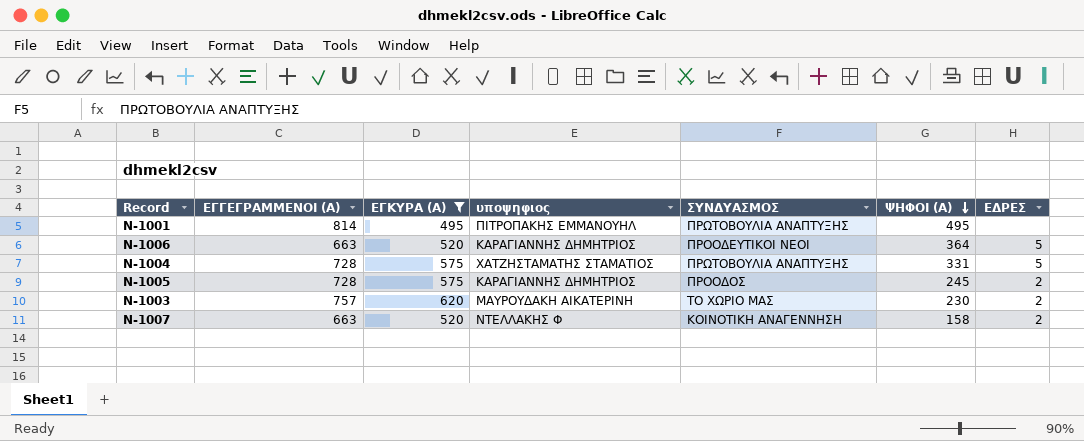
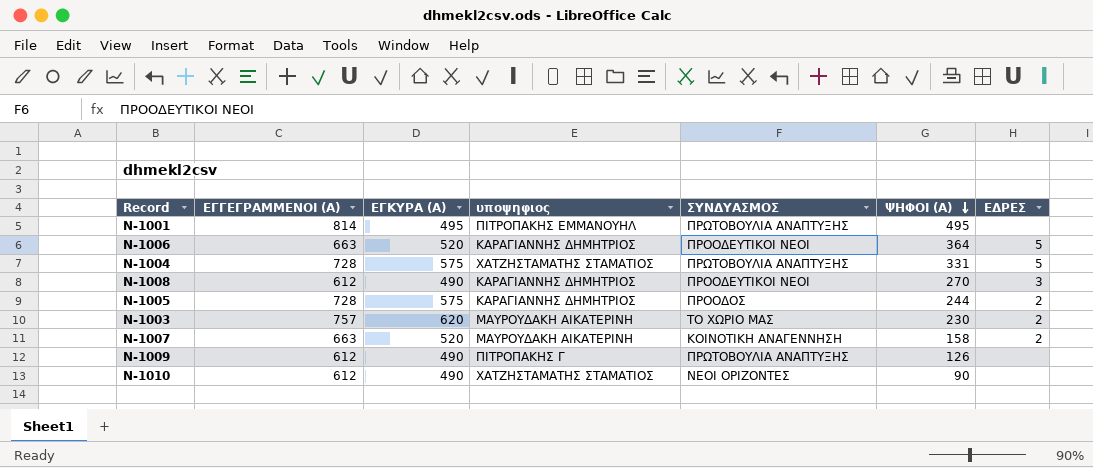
filter: ΕΓΚΥΡΑ (Α) != 490 -> none
N-1005 | ΨΗΦΟΙ (Α): 245 -> 244
N-1007 | υποψηφιος: ΝΤΕΛΛΑΚΗΣ Φ -> ΜΑΥΡΟΥΔΑΚΗ ΑΙΚΑΤΕΡΙΝΗ

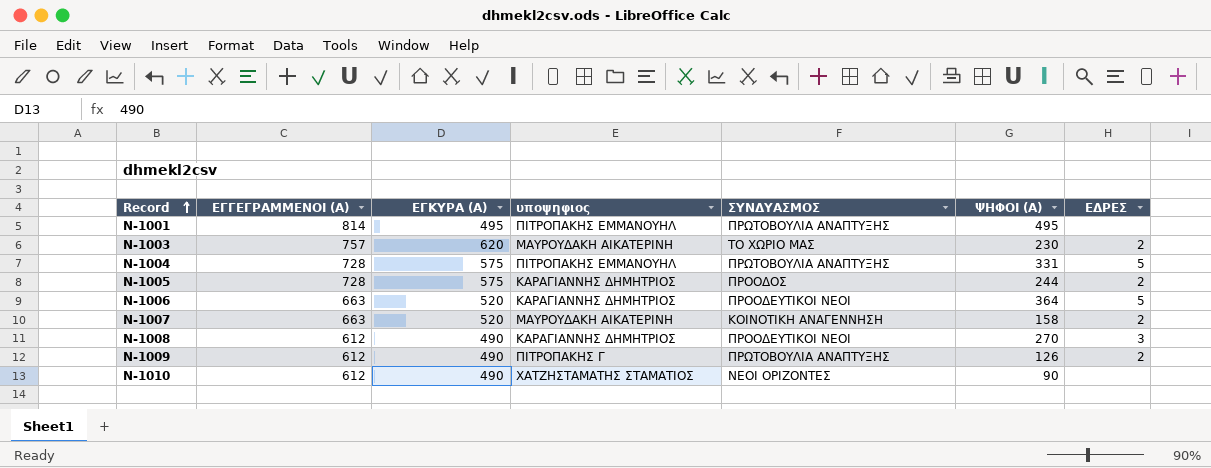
row order: ΨΗΦΟΙ (Α) descending -> Record ascending
N-1004 | υποψηφιος: ΧΑΤΖΗΣΤΑΜΑΤΗΣ ΣΤΑΜΑΤΙΟΣ -> ΠΙΤΡΟΠΑΚΗΣ ΕΜΜΑΝΟΥΗΛ
N-1009 | ΕΔΡΕΣ: none -> 2

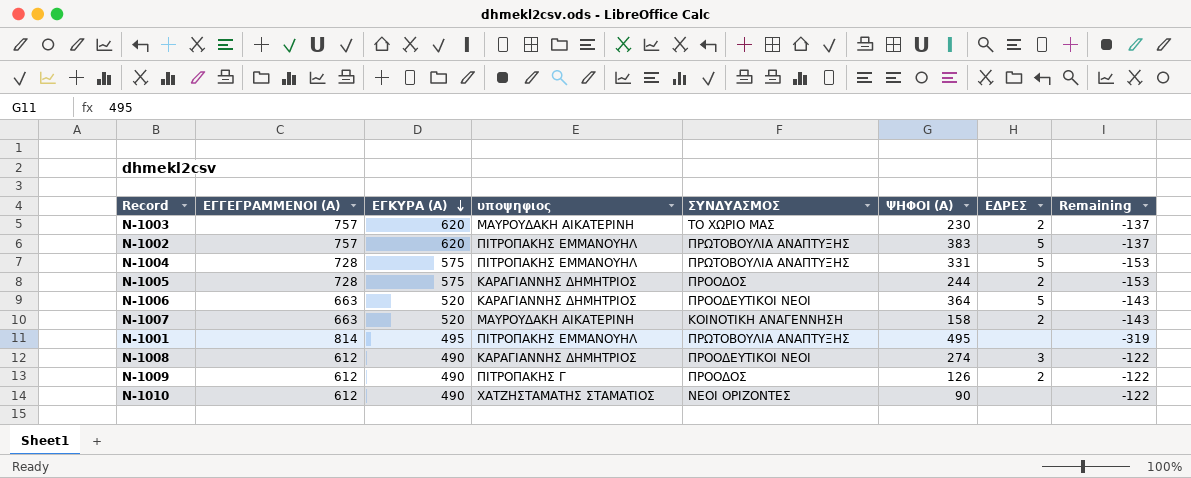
row order: Record ascending -> ΕΓΚΥΡΑ (Α) descending
column Remaining | formula: none -> [ΕΓΚΥΡΑ (Α)] - [ΕΓΓΕΓΡΑΜΜΕΝΟΙ (Α)]
row N-1002: none -> 757 | 620 | ΠΙΤΡΟΠΑΚΗΣ ΕΜΜΑΝΟΥΗΛ | ΠΡΩΤΟΒΟΥΛΙΑ ΑΝΑΠΤΥΞΗΣ | 383 | 5 | -137
N-1008 | ΨΗΦΟΙ (Α): 270 -> 274
N-1009 | ΣΥΝΔΥΑΣΜΟΣ: ΠΡΩΤΟΒΟΥΛΙΑ ΑΝΑΠΤΥΞΗΣ -> ΠΡΟΟΔΟΣ

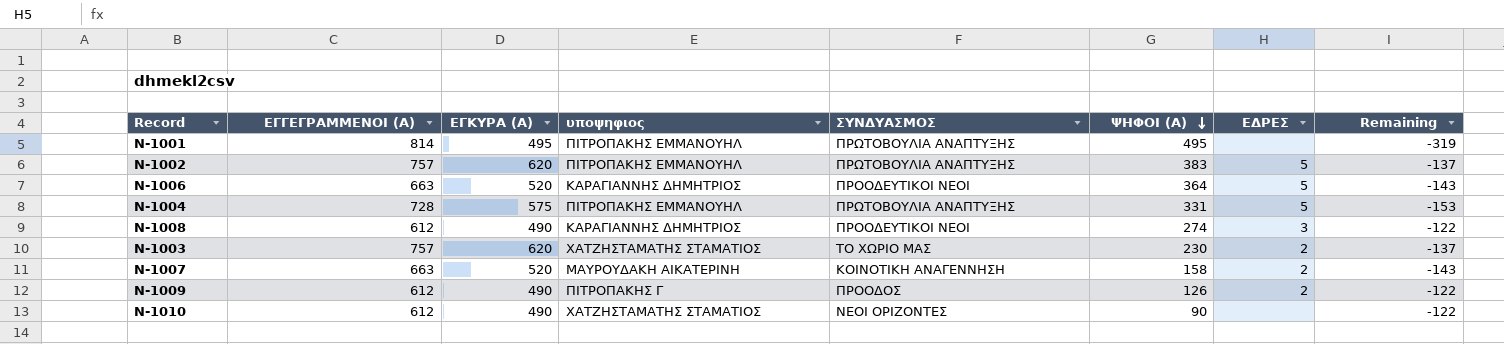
row order: ΕΓΚΥΡΑ (Α) descending -> ΨΗΦΟΙ (Α) descending
row N-1005: 728 | 575 | ΚΑΡΑΓΙΑΝΝΗΣ ΔΗΜΗΤΡΙΟΣ | ΠΡΟΟΔΟΣ | 244 | 2 | -153 -> none
N-1003 | υποψηφιος: ΜΑΥΡΟΥΔΑΚΗ ΑΙΚΑΤΕΡΙΝΗ -> ΧΑΤΖΗΣΤΑΜΑΤΗΣ ΣΤΑΜΑΤΙΟΣ

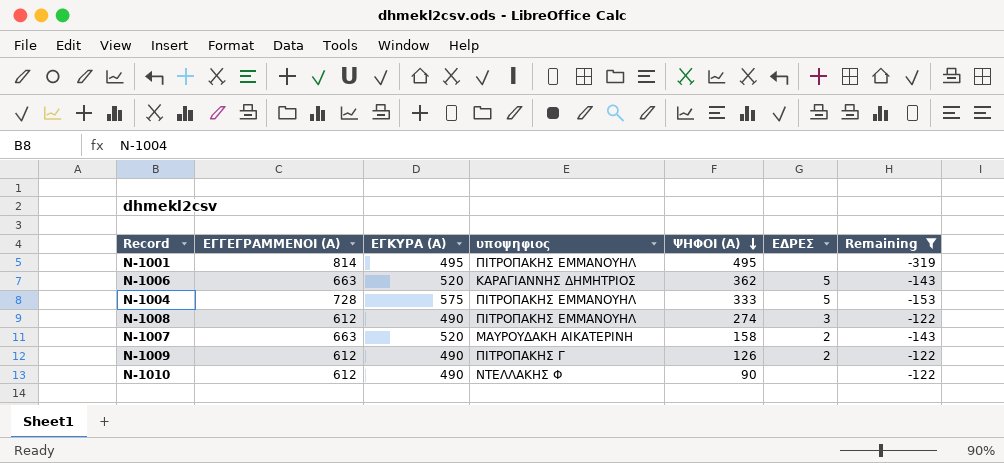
filter: none -> Remaining != -137
column ΣΥΝΔΥΑΣΜΟΣ | position: 5 -> none
N-1006 | ΨΗΦΟΙ (Α): 364 -> 362
N-1004 | ΨΗΦΟΙ (Α): 331 -> 333
N-1008 | υποψηφιος: ΚΑΡΑΓΙΑΝΝΗΣ ΔΗΜΗΤΡΙΟΣ -> ΠΙΤΡΟΠΑΚΗΣ ΕΜΜΑΝΟΥΗΛ
N-1010 | υποψηφιος: ΧΑΤΖΗΣΤΑΜΑΤΗΣ ΣΤΑΜΑΤΙΟΣ -> ΝΤΕΛΛΑΚΗΣ Φ

